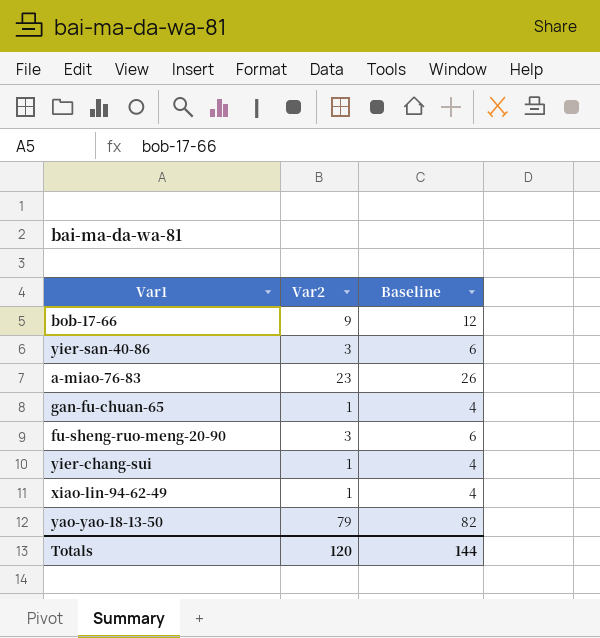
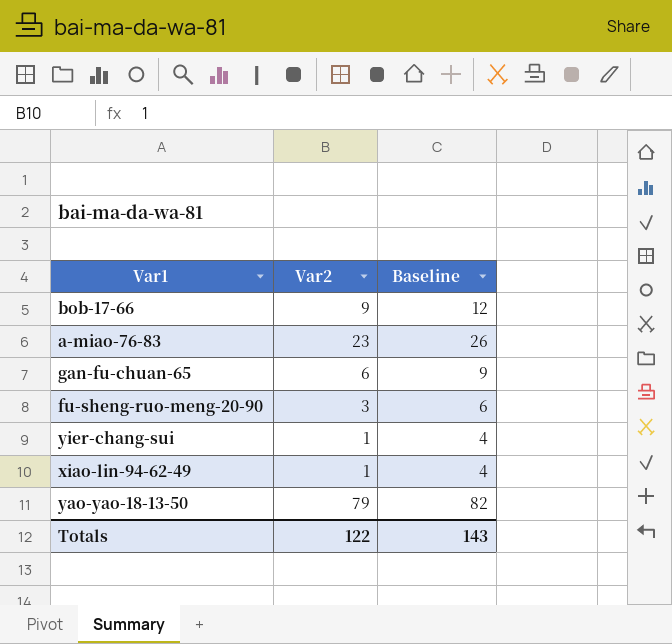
row yier-san-40-86: 3 | 6 -> none
gan-fu-chuan-65 | Var2: 1 -> 6
gan-fu-chuan-65 | Baseline: 4 -> 9
Totals | Var2: 120 -> 122
Totals | Baseline: 144 -> 143

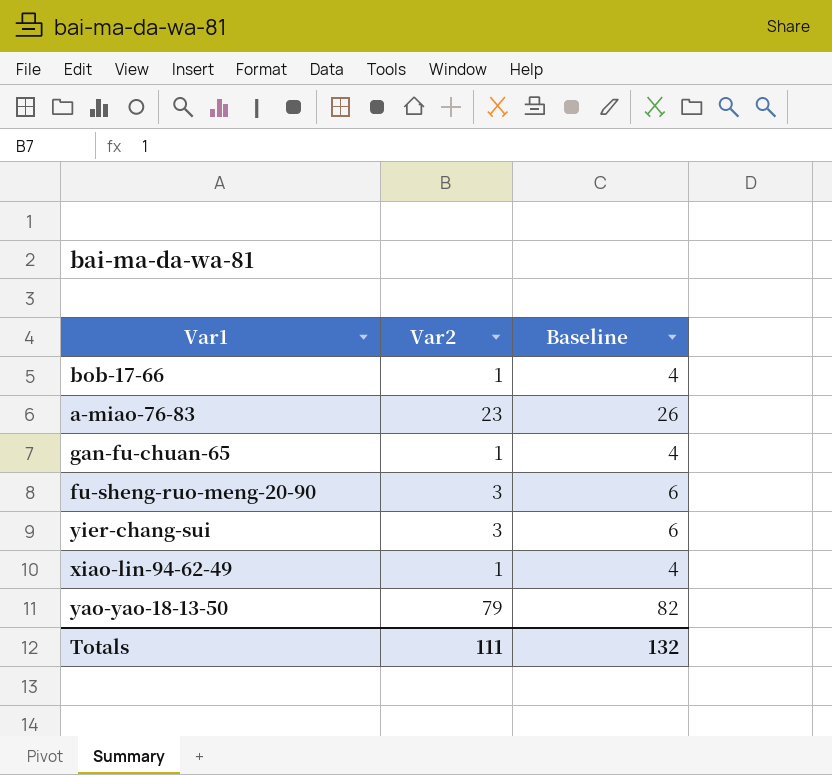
bob-17-66 | Var2: 9 -> 1
bob-17-66 | Baseline: 12 -> 4
gan-fu-chuan-65 | Var2: 6 -> 1
gan-fu-chuan-65 | Baseline: 9 -> 4
yier-chang-sui | Var2: 1 -> 3
yier-chang-sui | Baseline: 4 -> 6
Totals | Var2: 122 -> 111
Totals | Baseline: 143 -> 132

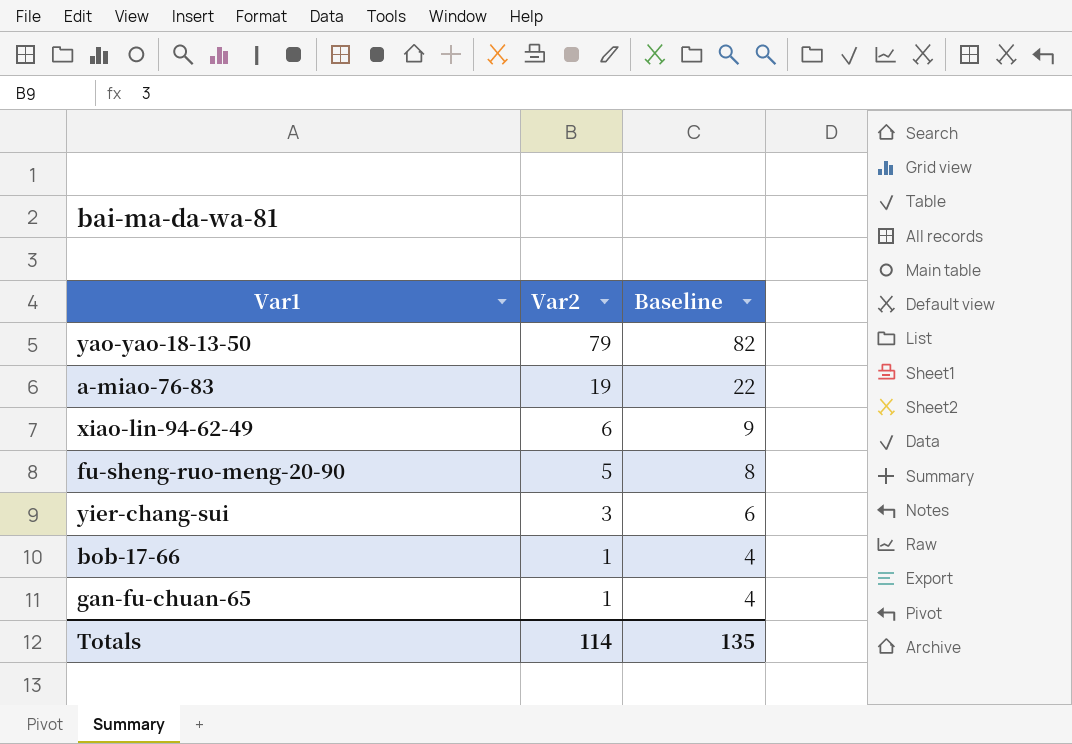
row order: none -> Var2 descending
a-miao-76-83 | Var2: 23 -> 19
a-miao-76-83 | Baseline: 26 -> 22
xiao-lin-94-62-49 | Var2: 1 -> 6
xiao-lin-94-62-49 | Baseline: 4 -> 9
fu-sheng-ruo-meng-20-90 | Var2: 3 -> 5
fu-sheng-ruo-meng-20-90 | Baseline: 6 -> 8
Totals | Var2: 111 -> 114
Totals | Baseline: 132 -> 135

